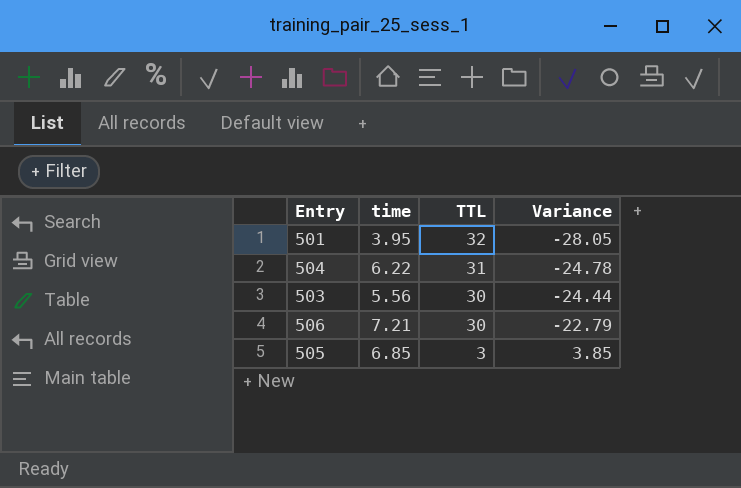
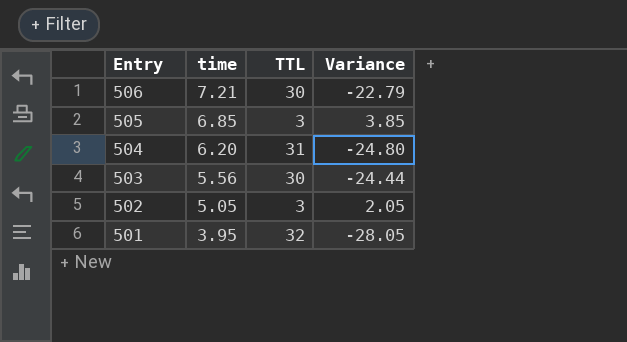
row order: TTL descending -> Entry descending
504 | time: 6.22 -> 6.20
504 | Variance: -24.78 -> -24.80
row 502: none -> 5.05 | 3 | 2.05

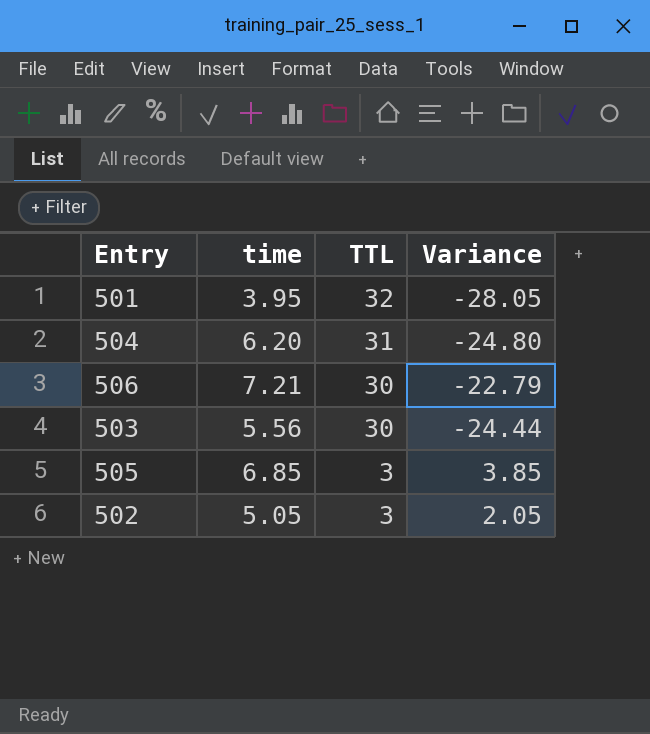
row order: Entry descending -> TTL descending

